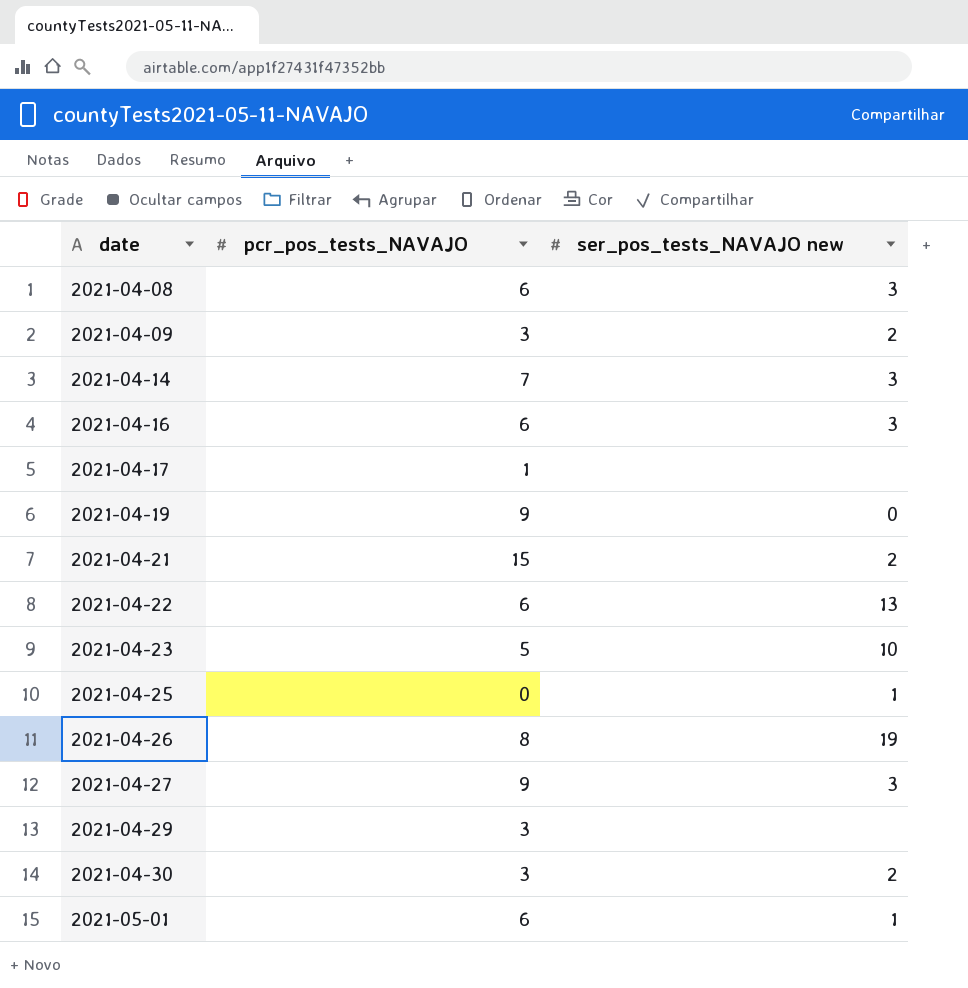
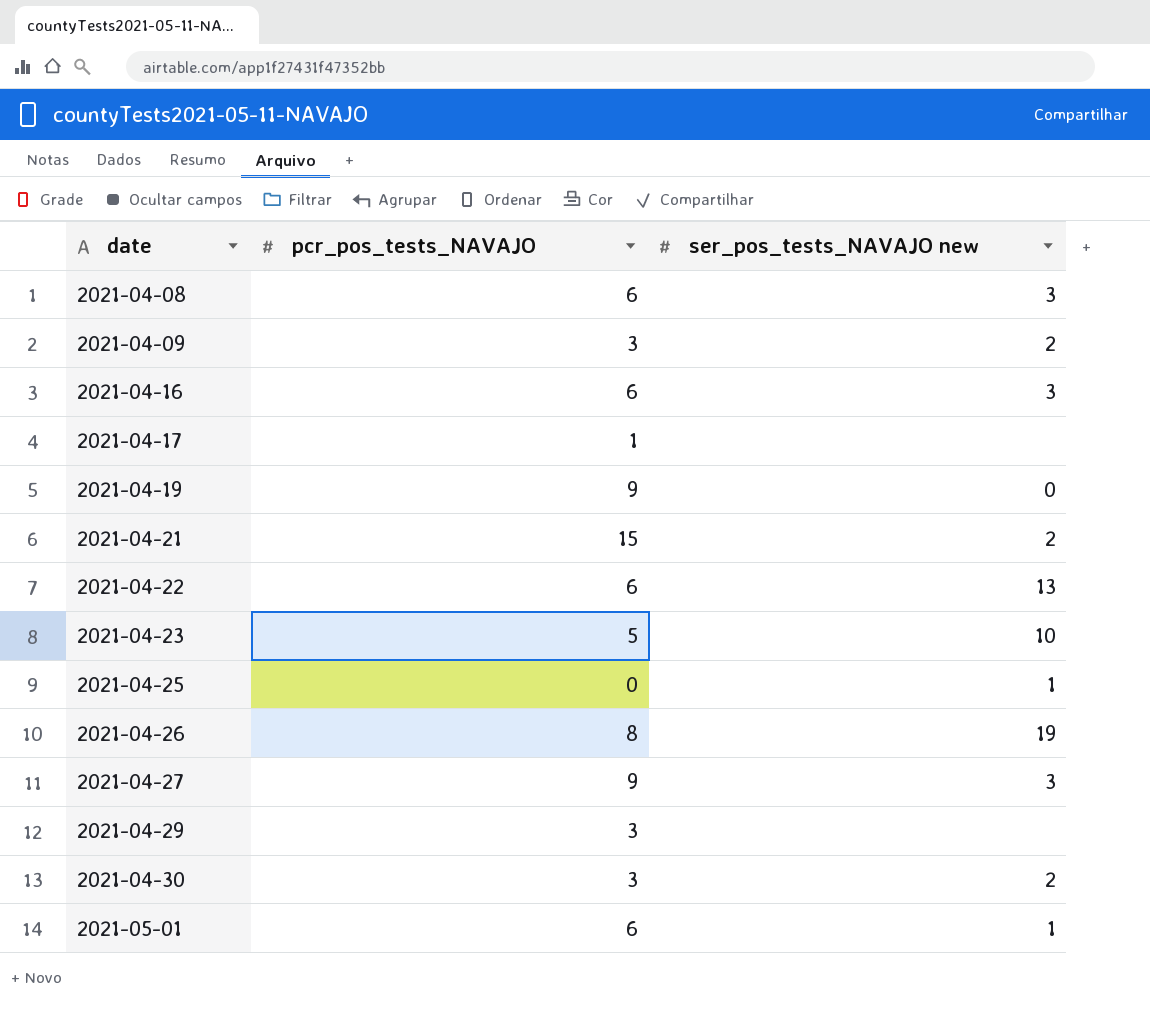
row 2021-04-14: 7 | 3 -> none

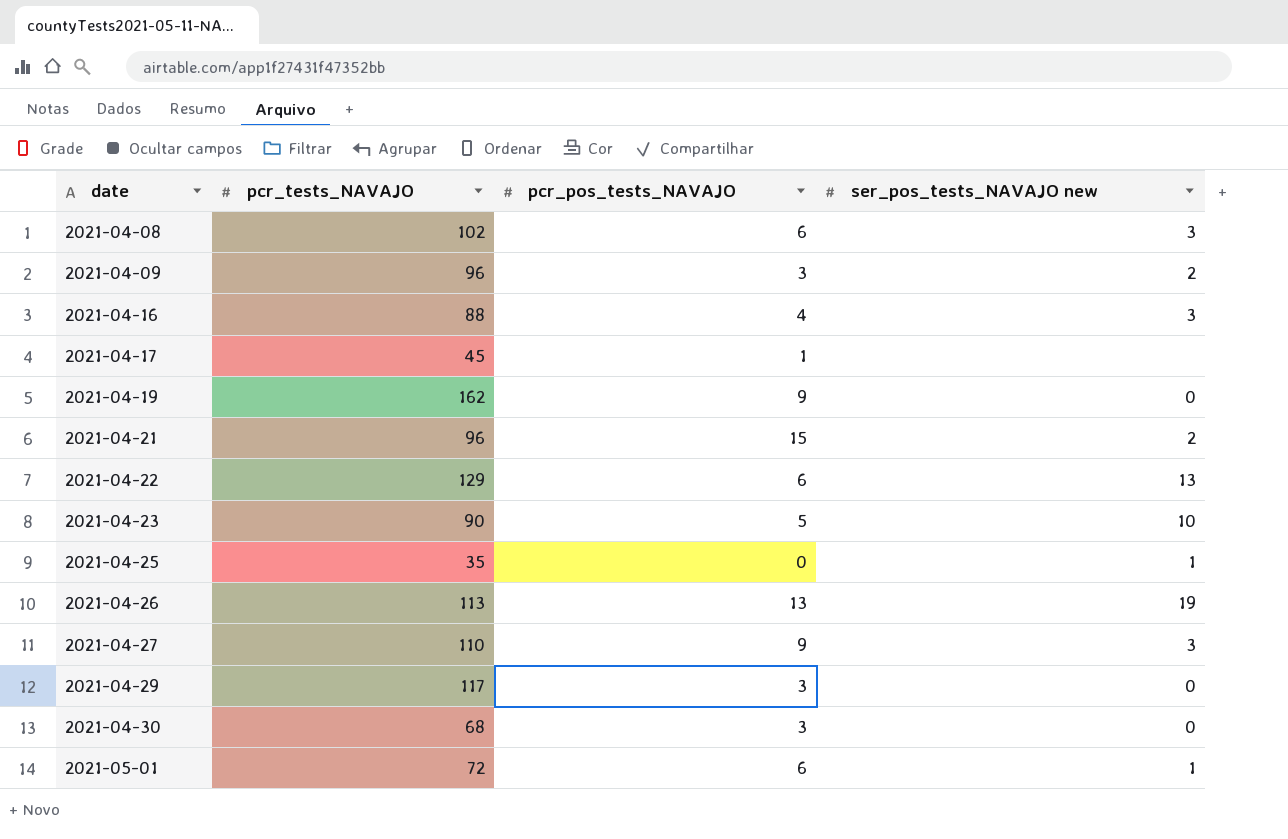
column pcr_tests_NAVAJO | position: none -> 2
2021-04-16 | pcr_pos_tests_NAVAJO: 6 -> 4
2021-04-26 | pcr_pos_tests_NAVAJO: 8 -> 13
2021-04-29 | ser_pos_tests_NAVAJO new: none -> 0
2021-04-30 | ser_pos_tests_NAVAJO new: 2 -> 0

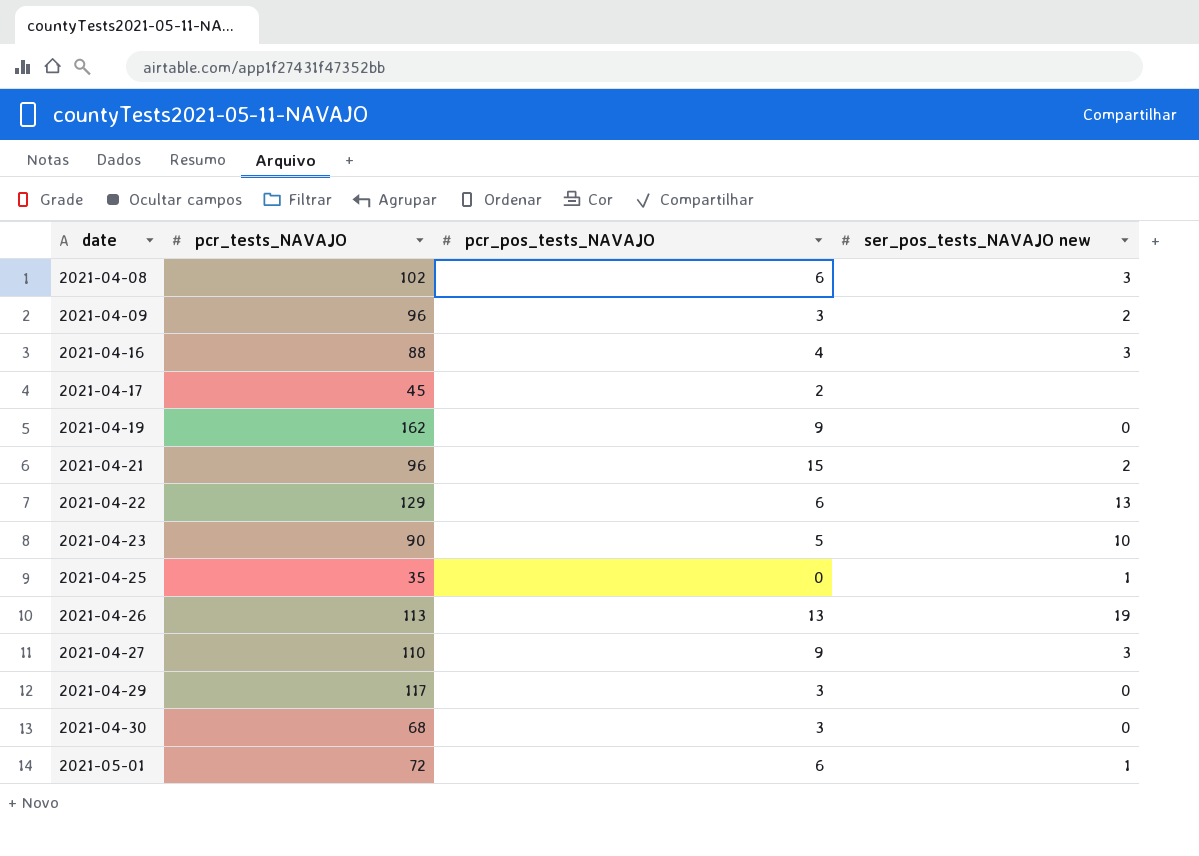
2021-04-17 | pcr_pos_tests_NAVAJO: 1 -> 2

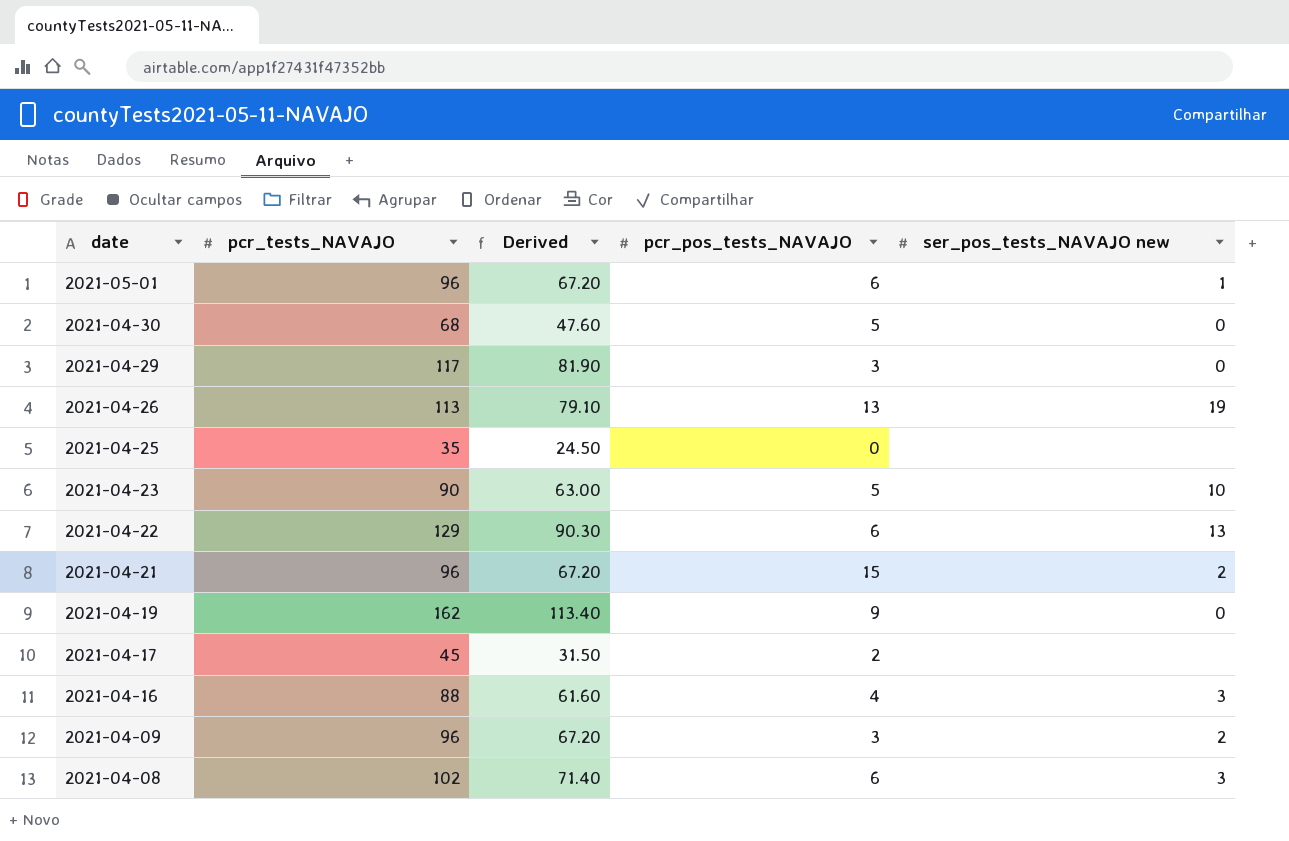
row order: date ascending -> date descending
column Derived | formula: none -> [pcr_tests_NAVAJO] * 0.7
row 2021-04-27: 110 | 9 | 3 -> none
2021-05-01 | pcr_tests_NAVAJO: 72 -> 96
2021-04-30 | pcr_pos_tests_NAVAJO: 3 -> 5
2021-04-25 | ser_pos_tests_NAVAJO new: 1 -> none

